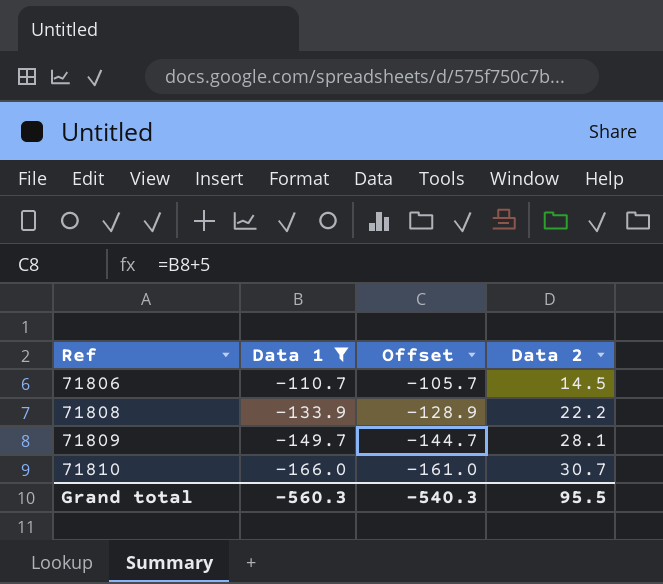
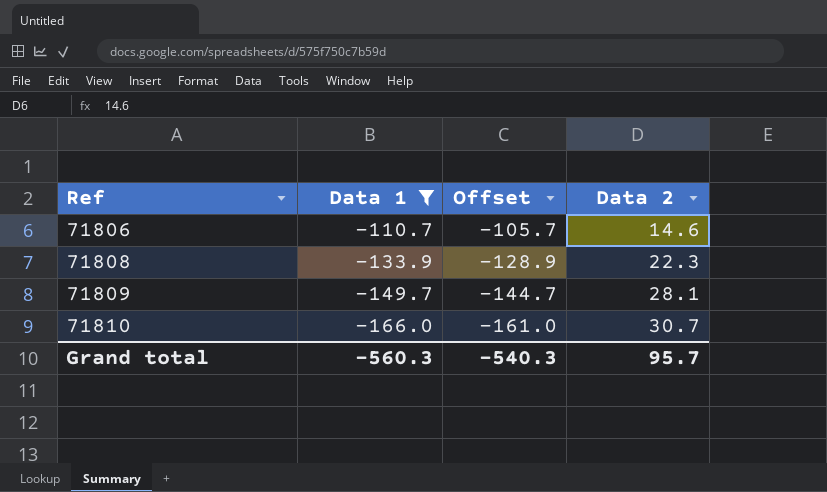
71806 | Data 2: 14.5 -> 14.6
71808 | Data 2: 22.2 -> 22.3
Grand total | Data 2: 95.5 -> 95.7

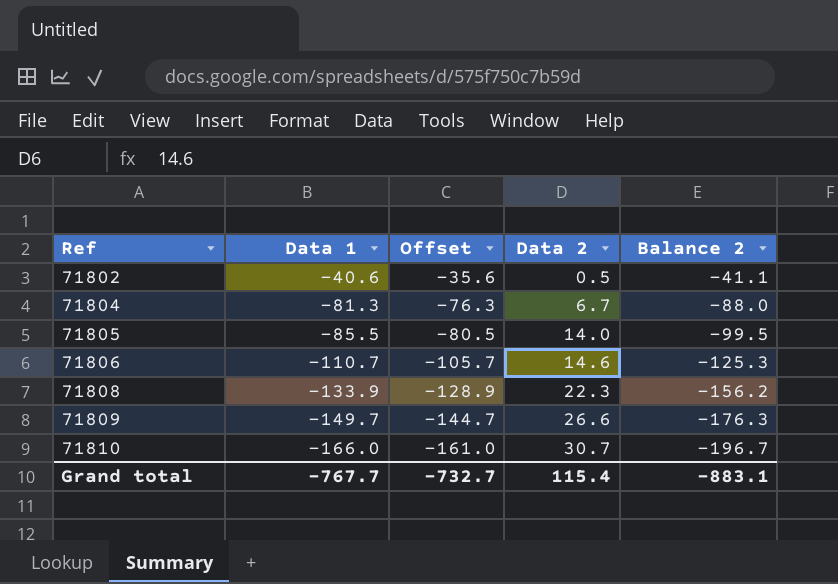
filter: Data 1 <= -110.7 -> none
column Balance 2 | formula: none -> [Data 1] - [Data 2]
71809 | Data 2: 28.1 -> 26.6
Grand total | Data 1: -560.3 -> -767.7
Grand total | Offset: -540.3 -> -732.7
Grand total | Data 2: 95.7 -> 115.4

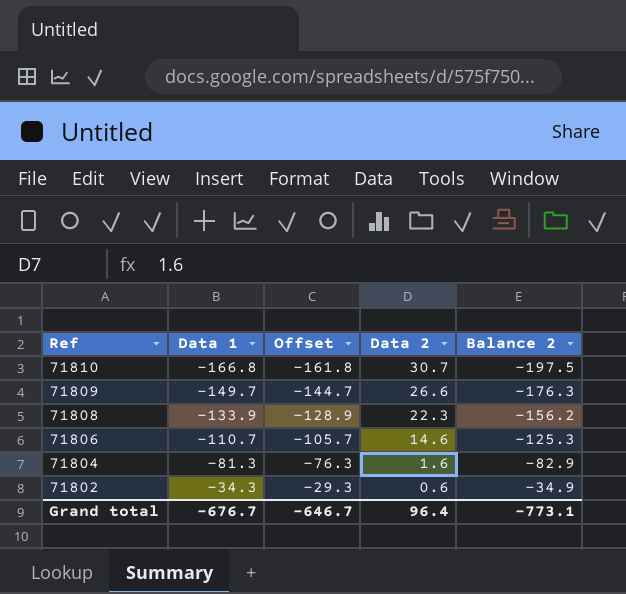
row order: Ref ascending -> Ref descending
row 71805: -85.5 | -80.5 | 14.0 | -99.5 -> none
71810 | Data 1: -166.0 -> -166.8
71810 | Offset: -161.0 -> -161.8
71810 | Balance 2: -196.7 -> -197.5
71804 | Data 2: 6.7 -> 1.6
71804 | Balance 2: -88.0 -> -82.9
71802 | Data 1: -40.6 -> -34.3
71802 | Offset: -35.6 -> -29.3
71802 | Data 2: 0.5 -> 0.6
71802 | Balance 2: -41.1 -> -34.9
Grand total | Data 1: -767.7 -> -676.7
Grand total | Offset: -732.7 -> -646.7
Grand total | Data 2: 115.4 -> 96.4
Grand total | Balance 2: -883.1 -> -773.1

